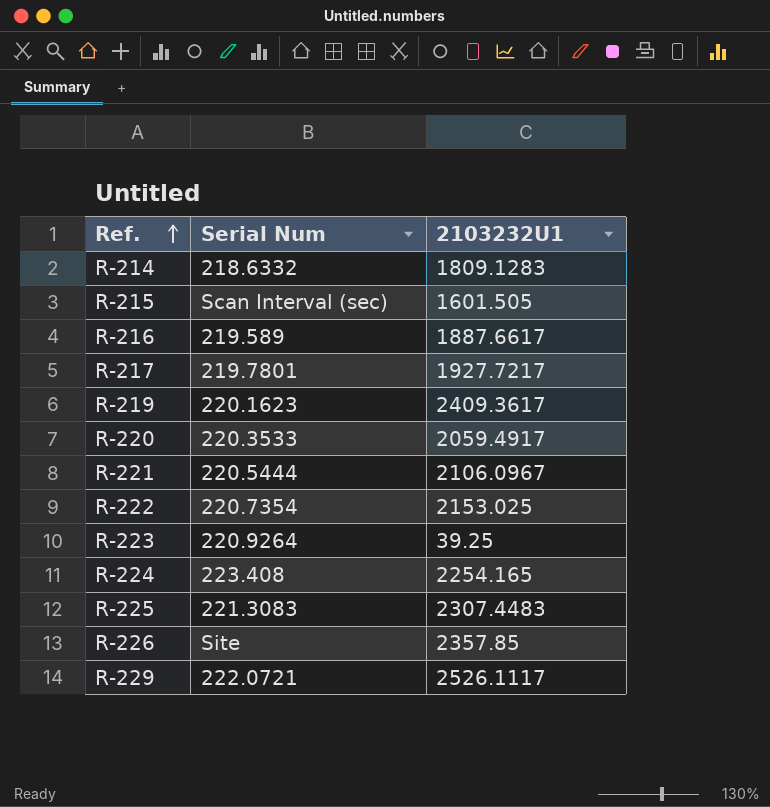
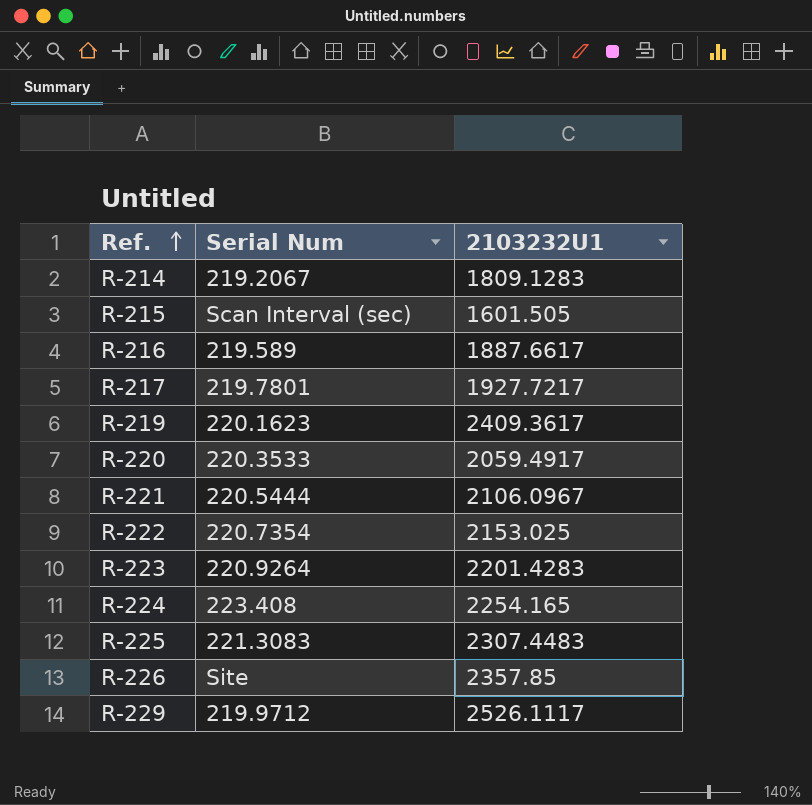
R-214 | Serial Num: 218.6332 -> 219.2067
R-223 | 2103232U1: 39.25 -> 2201.4283
R-229 | Serial Num: 222.0721 -> 219.9712

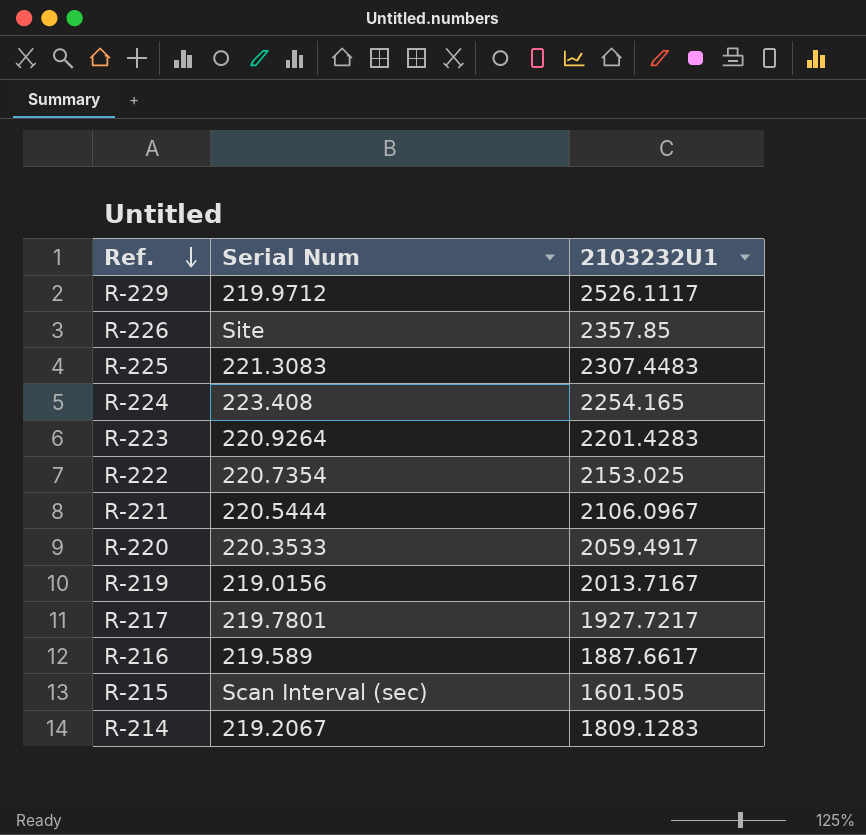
row order: Ref. ascending -> Ref. descending
R-219 | Serial Num: 220.1623 -> 219.0156
R-219 | 2103232U1: 2409.3617 -> 2013.7167

